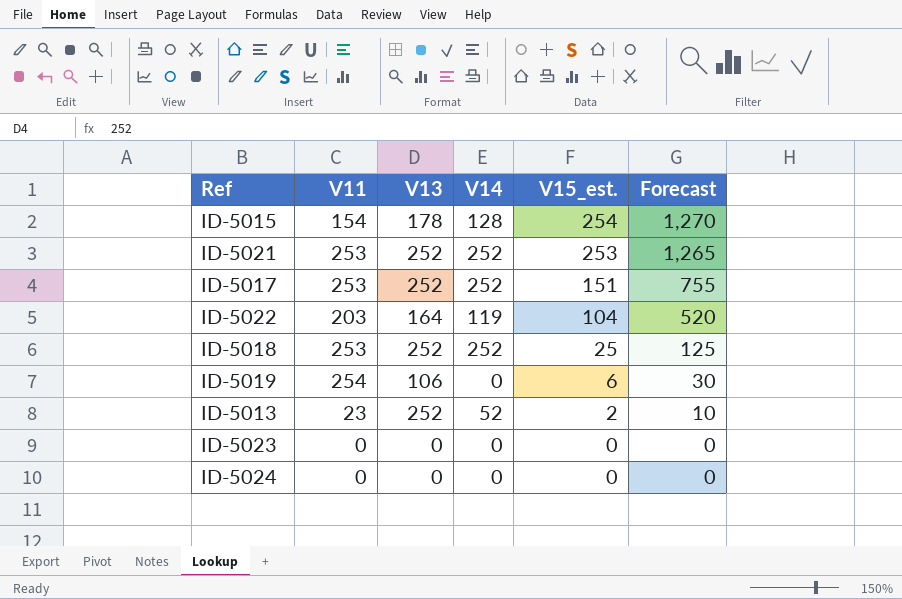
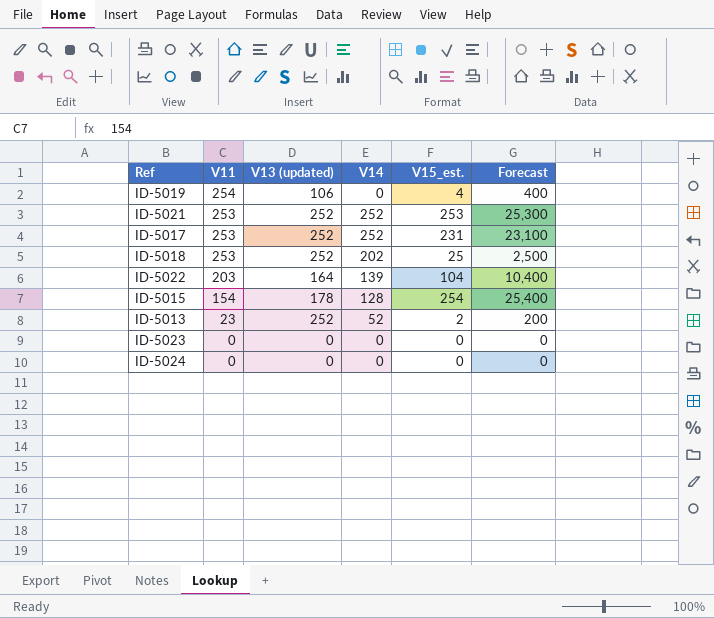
row order: V15_est. descending -> V11 descending
column name: V13 -> V13 (updated)
column Forecast | formula: [V15_est.] * 5 -> [V15_est.] * 100
ID-5019 | V15_est.: 6 -> 4
ID-5017 | V15_est.: 151 -> 231
ID-5018 | V14: 252 -> 202
ID-5022 | V14: 119 -> 139

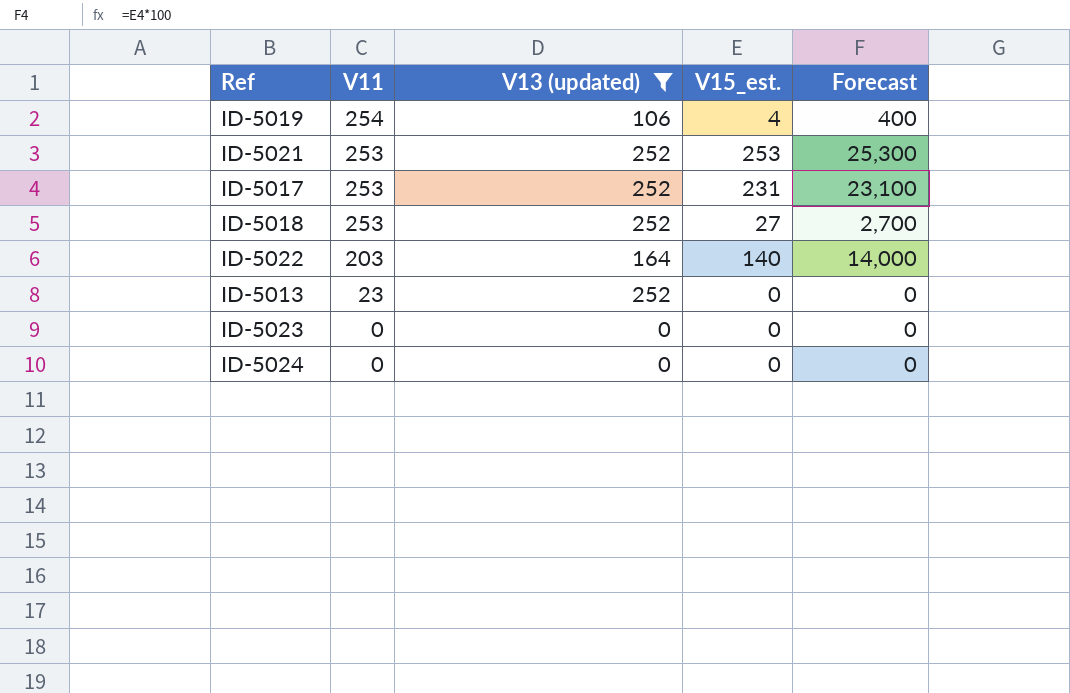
filter: none -> V13 (updated) != 178
column V14 | position: 4 -> none
ID-5018 | V15_est.: 25 -> 27
ID-5018 | Forecast: 2,500 -> 2,700
ID-5022 | V15_est.: 104 -> 140
ID-5022 | Forecast: 10,400 -> 14,000
ID-5013 | V15_est.: 2 -> 0
ID-5013 | Forecast: 200 -> 0

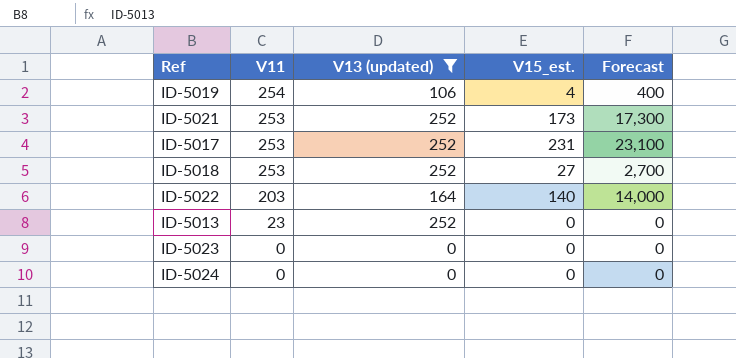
ID-5021 | V15_est.: 253 -> 173
ID-5021 | Forecast: 25,300 -> 17,300

